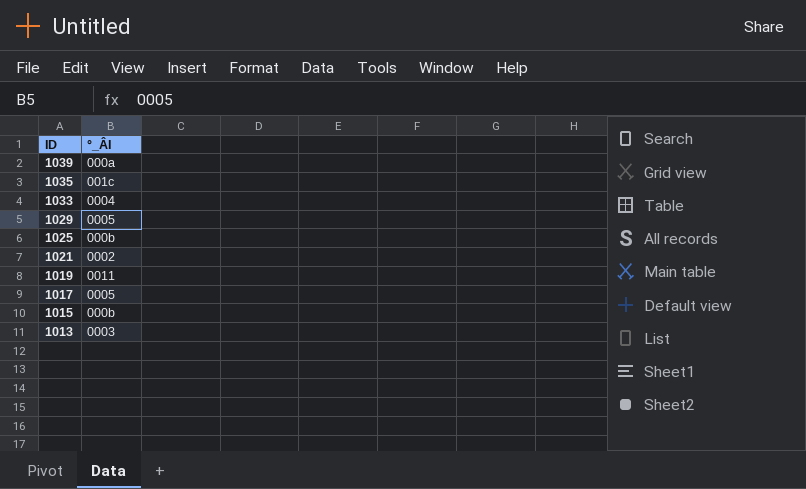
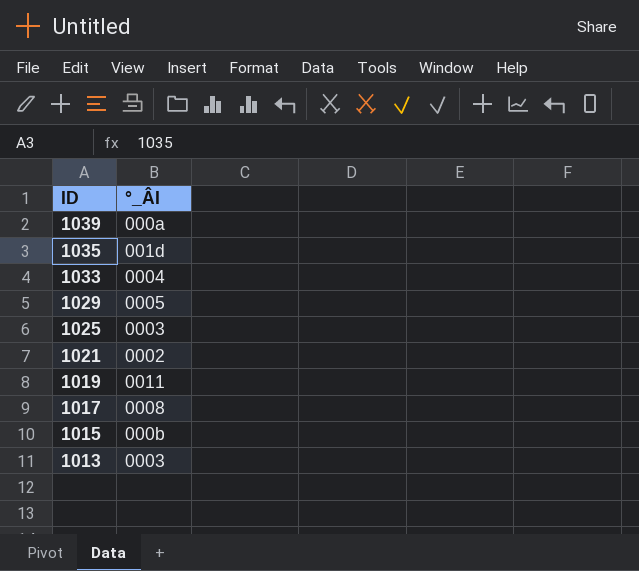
1035 | °_ÂI: 001c -> 001d
1025 | °_ÂI: 000b -> 0003
1017 | °_ÂI: 0005 -> 0008

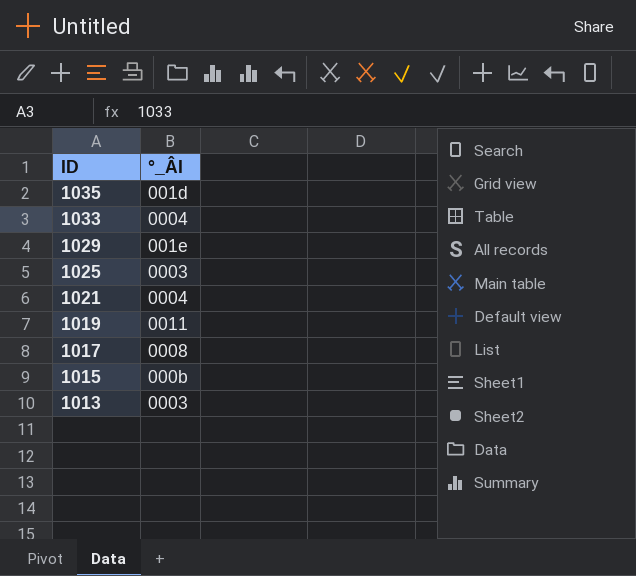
row 1039: 000a -> none
1029 | °_ÂI: 0005 -> 001e
1021 | °_ÂI: 0002 -> 0004

